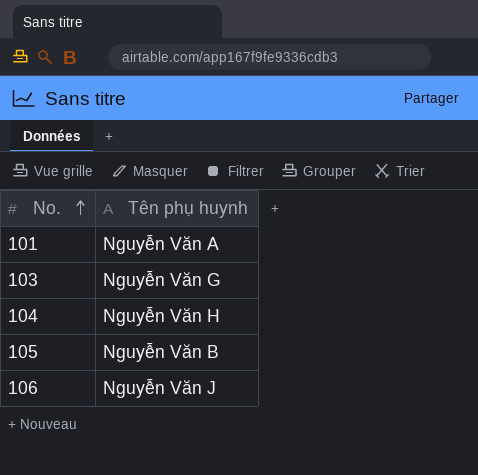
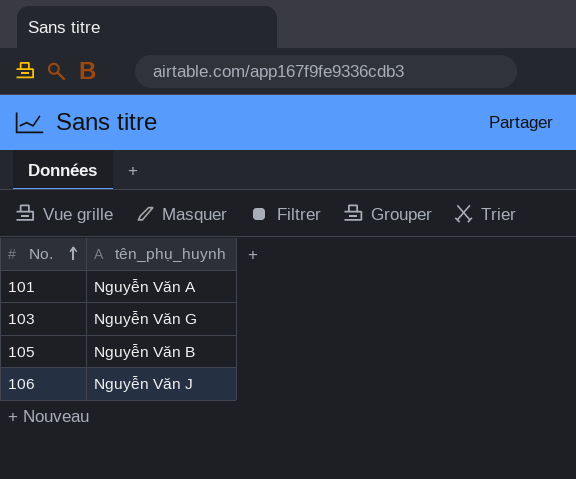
column name: Tên phụ huynh -> tên_phụ_huynh
row 104: Nguyễn Văn H -> none

